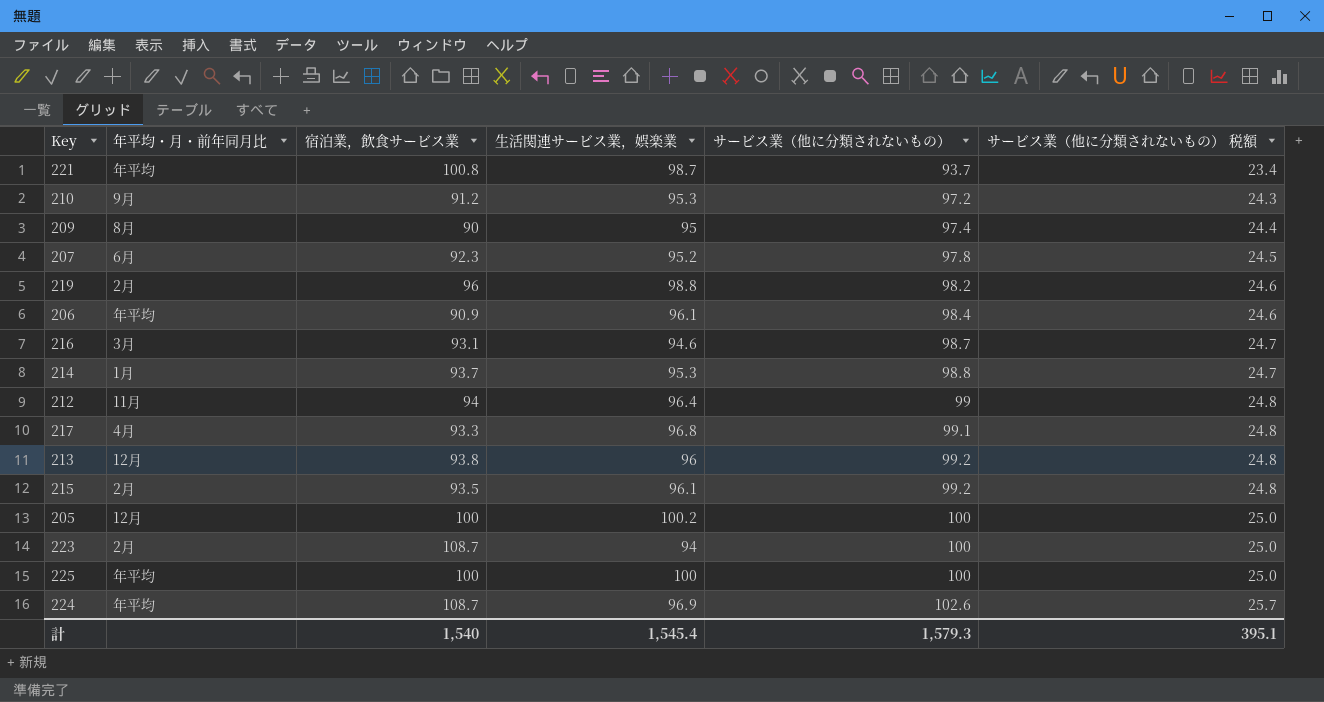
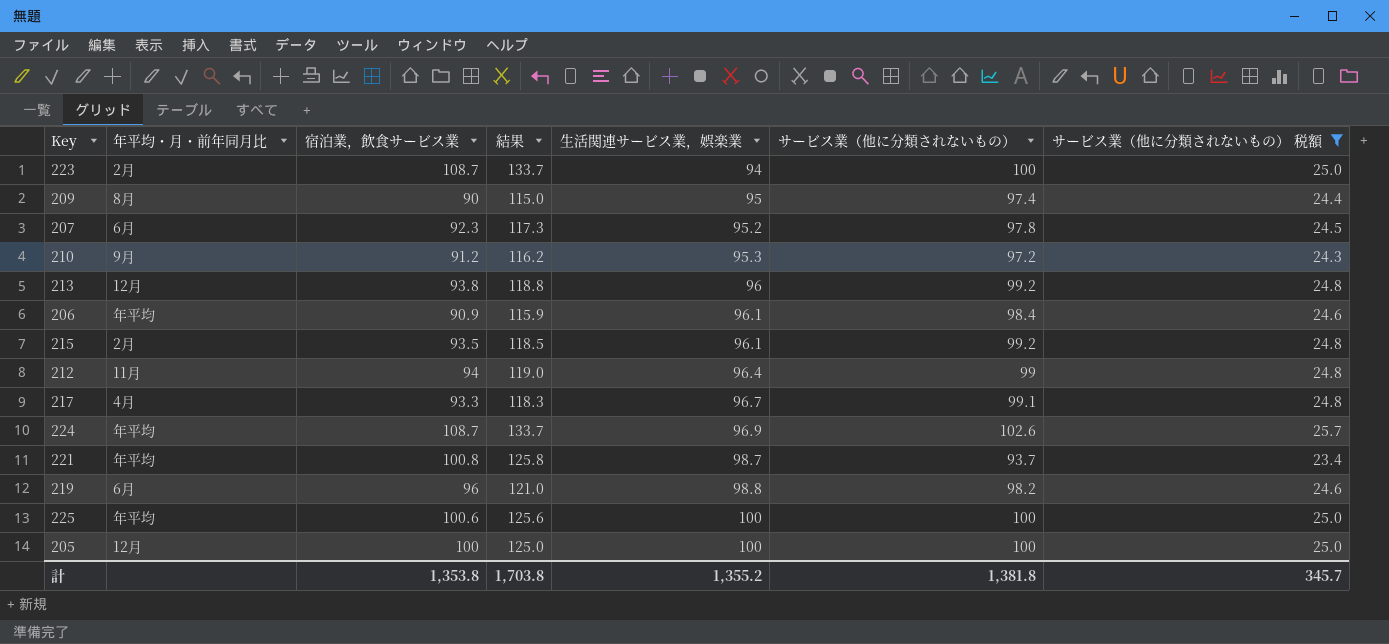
filter: none -> サービス業（他に分類されないもの） 税額 != 24.7
row order: サービス業（他に分類されないもの） ascending -> 生活関連サービス業，娯楽業 ascending
column 結果 | formula: none -> [宿泊業，飲食サービス業] + 25
217 | 生活関連サービス業，娯楽業: 96.8 -> 96.7
219 | 年平均・月・前年同月比: 2月 -> 6月
225 | 宿泊業，飲食サービス業: 100 -> 100.6
205 | 生活関連サービス業，娯楽業: 100.2 -> 100
計 | 宿泊業，飲食サービス業: 1,540 -> 1,353.8
計 | 生活関連サービス業，娯楽業: 1,545.4 -> 1,355.2
計 | サービス業（他に分類されないもの）: 1,579.3 -> 1,381.8
計 | サービス業（他に分類されないもの） 税額: 395.1 -> 345.7

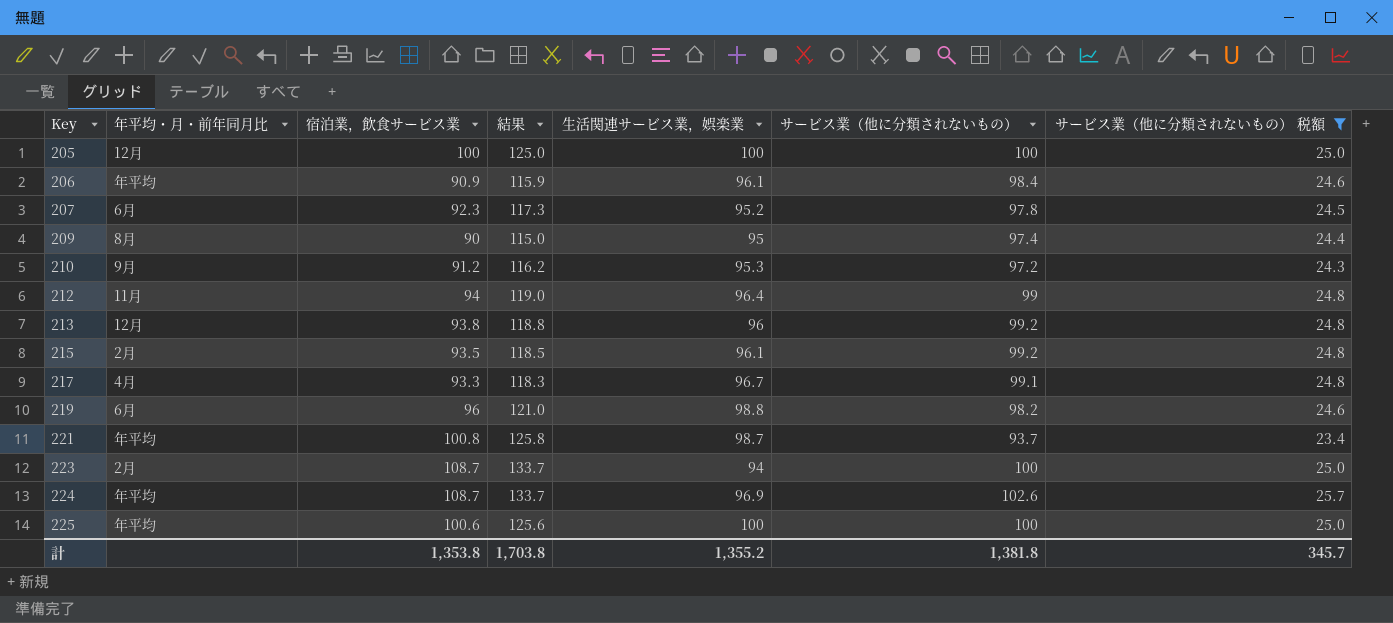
row order: 生活関連サービス業，娯楽業 ascending -> Key ascending

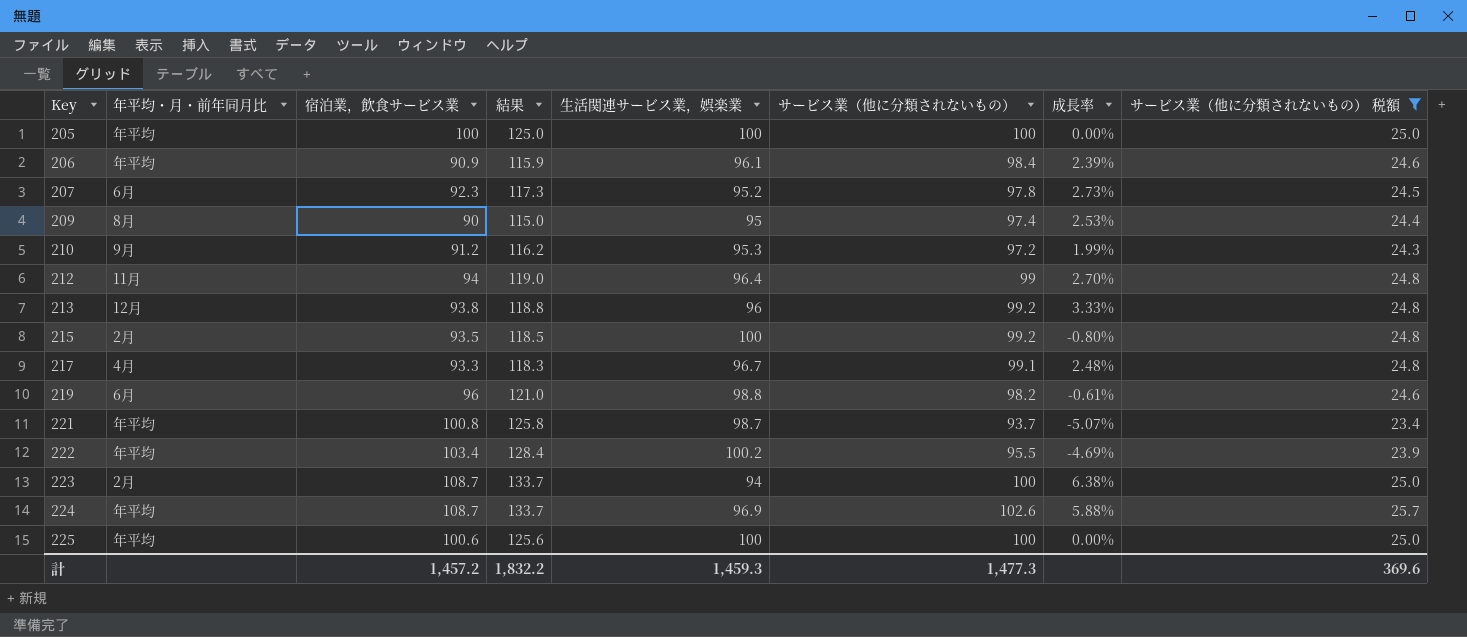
column 成長率 | formula: none -> ([サービス業（他に分類されないもの）] - [生活関連サービス業，娯楽業]) / [生活関連サービス業，娯楽業]
205 | 年平均・月・前年同月比: 12月 -> 年平均
215 | 生活関連サービス業，娯楽業: 96.1 -> 100
row 222: none -> 年平均 | 103.4 | 128.4 | 100.2 | 95.5 | -4.69% | 23.9
計 | 宿泊業，飲食サービス業: 1,353.8 -> 1,457.2
計 | 結果: 1,703.8 -> 1,832.2
計 | 生活関連サービス業，娯楽業: 1,355.2 -> 1,459.3
計 | サービス業（他に分類されないもの）: 1,381.8 -> 1,477.3
計 | サービス業（他に分類されないもの） 税額: 345.7 -> 369.6

